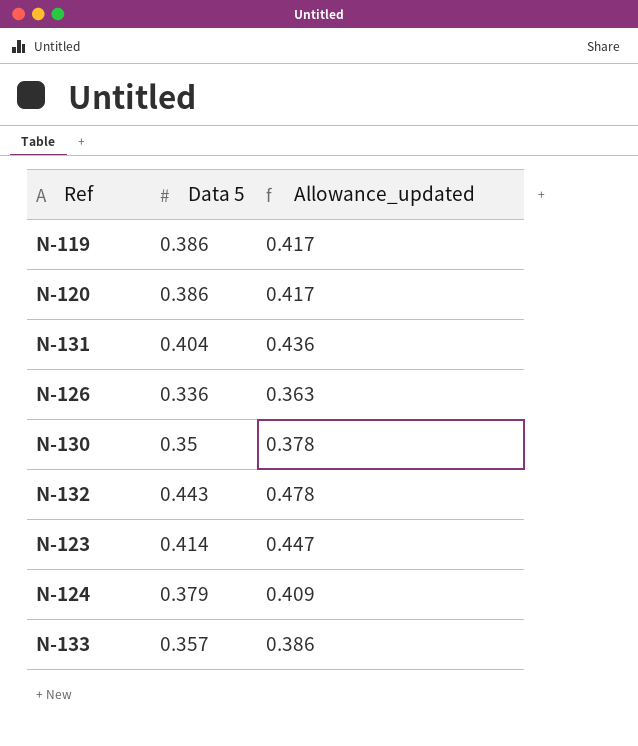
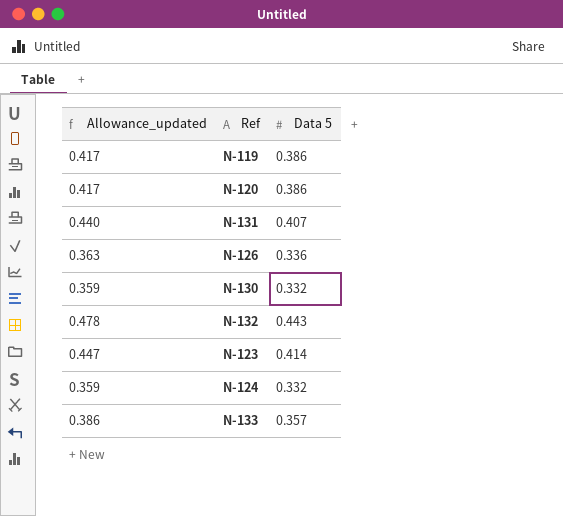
column Allowance_updated | position: 3 -> 1
N-131 | Allowance_updated: 0.436 -> 0.440
N-131 | Data 5: 0.404 -> 0.407
N-130 | Allowance_updated: 0.378 -> 0.359
N-130 | Data 5: 0.35 -> 0.332
N-124 | Allowance_updated: 0.409 -> 0.359
N-124 | Data 5: 0.379 -> 0.332

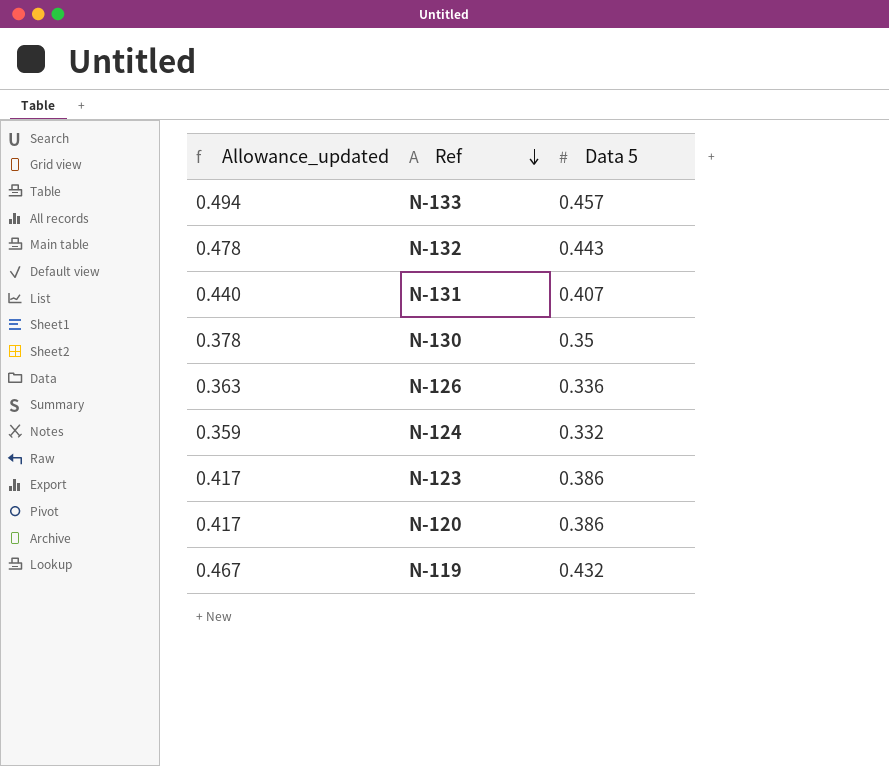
row order: none -> Ref descending
N-133 | Allowance_updated: 0.386 -> 0.494
N-133 | Data 5: 0.357 -> 0.457
N-130 | Allowance_updated: 0.359 -> 0.378
N-130 | Data 5: 0.332 -> 0.35
N-123 | Allowance_updated: 0.447 -> 0.417
N-123 | Data 5: 0.414 -> 0.386
N-119 | Allowance_updated: 0.417 -> 0.467
N-119 | Data 5: 0.386 -> 0.432

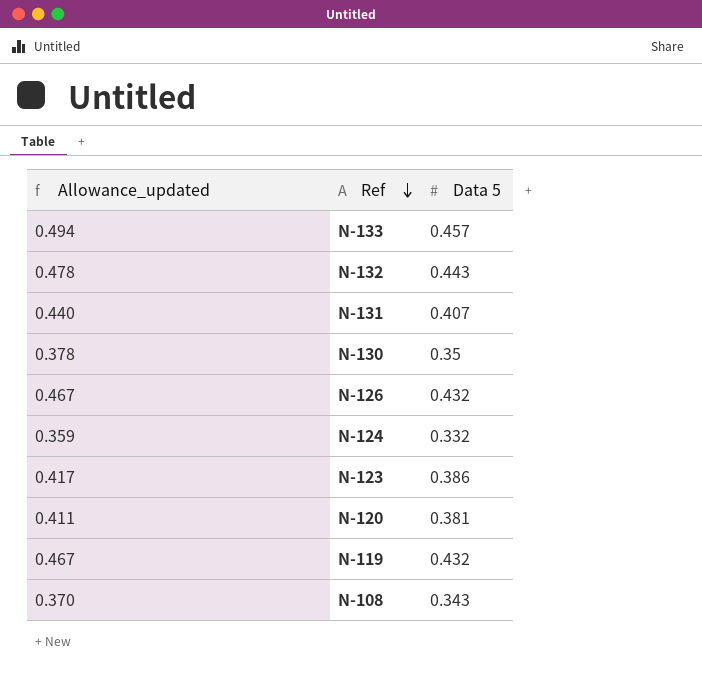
N-126 | Allowance_updated: 0.363 -> 0.467
N-126 | Data 5: 0.336 -> 0.432
N-120 | Allowance_updated: 0.417 -> 0.411
N-120 | Data 5: 0.386 -> 0.381
row N-108: none -> 0.370 | 0.343

